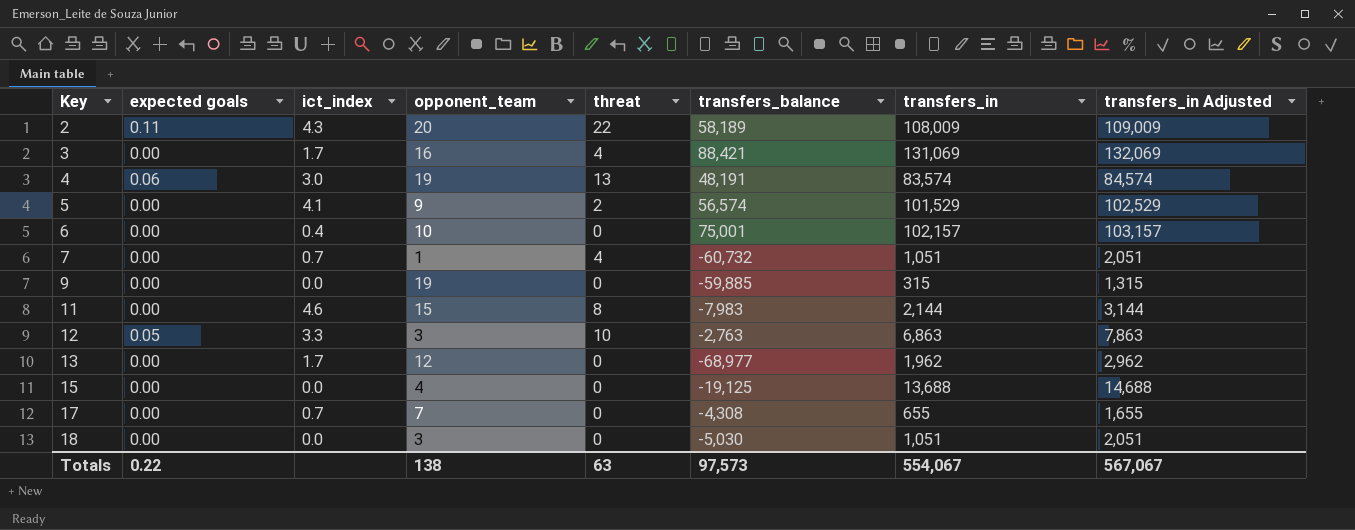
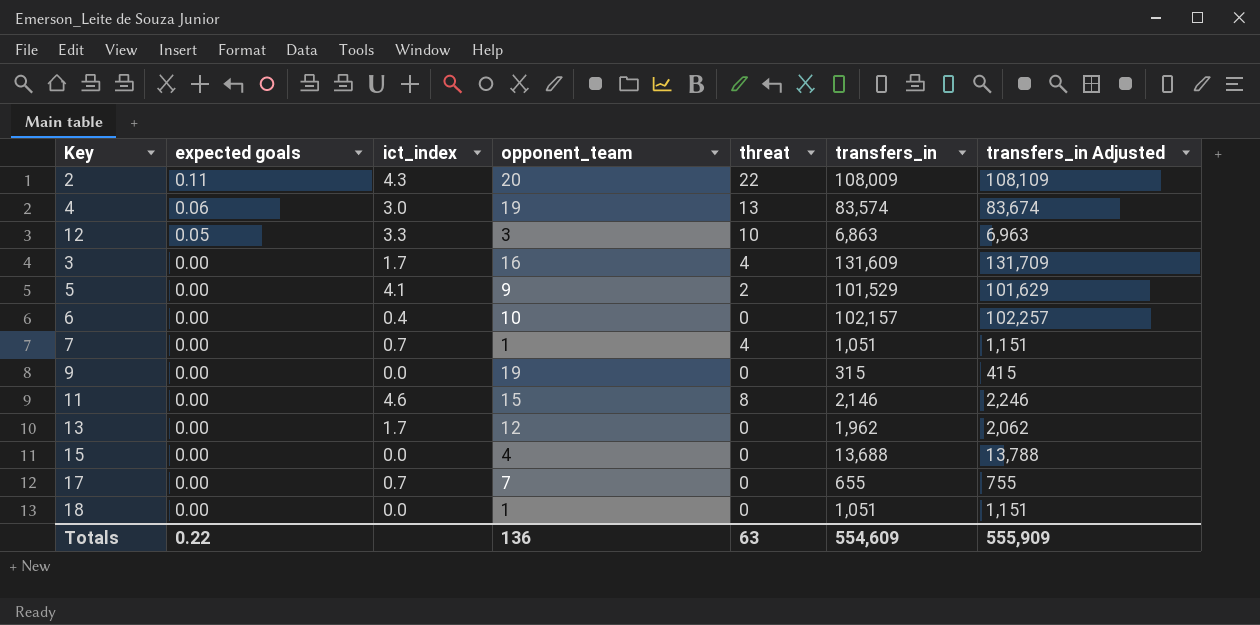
row order: Key ascending -> expected goals descending
column transfers_balance | position: 6 -> none
column transfers_in Adjusted | formula: [transfers_in] + 1000 -> [transfers_in] + 100
3 | transfers_in: 131,069 -> 131,609
11 | transfers_in: 2,144 -> 2,146
18 | opponent_team: 3 -> 1
Totals | opponent_team: 138 -> 136
Totals | transfers_in: 554,067 -> 554,609
Totals | transfers_in Adjusted: 567,067 -> 555,909

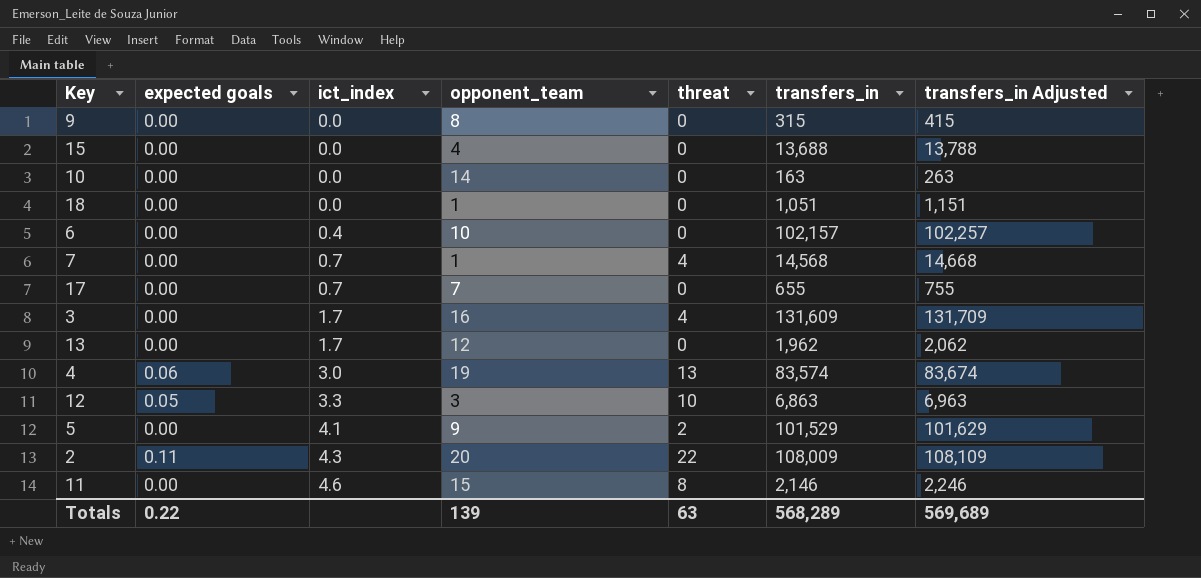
row order: expected goals descending -> ict_index ascending
9 | opponent_team: 19 -> 8
row 10: none -> 0.00 | 0.0 | 14 | 0 | 163 | 263
7 | transfers_in: 1,051 -> 14,568
7 | transfers_in Adjusted: 1,151 -> 14,668
Totals | opponent_team: 136 -> 139
Totals | transfers_in: 554,609 -> 568,289
Totals | transfers_in Adjusted: 555,909 -> 569,689

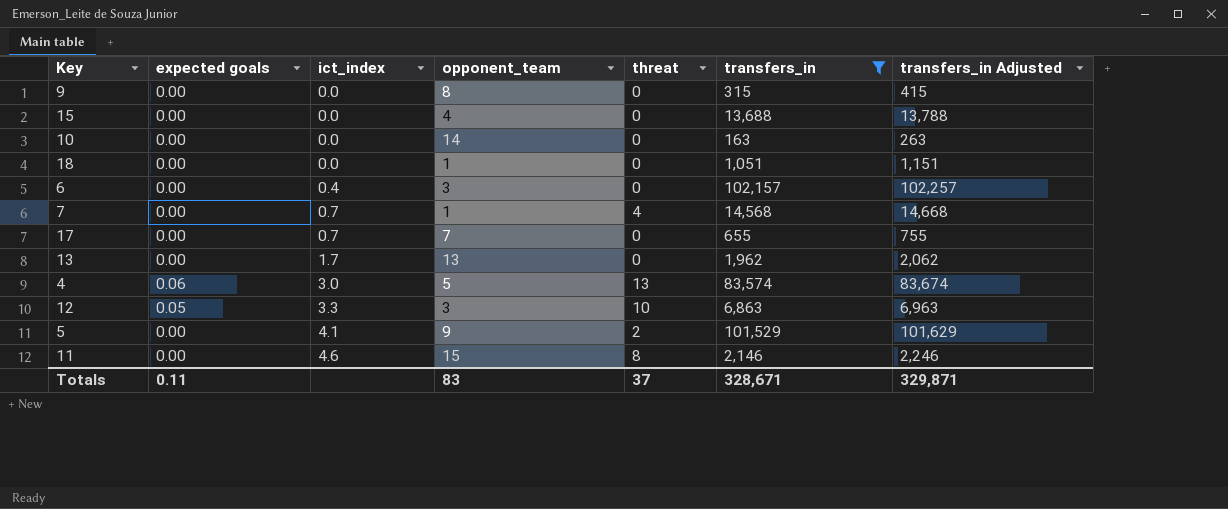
filter: none -> transfers_in <= 102,157
6 | opponent_team: 10 -> 3
13 | opponent_team: 12 -> 13
4 | opponent_team: 19 -> 5
Totals | expected goals: 0.22 -> 0.11
Totals | opponent_team: 139 -> 83
Totals | threat: 63 -> 37
Totals | transfers_in: 568,289 -> 328,671
Totals | transfers_in Adjusted: 569,689 -> 329,871

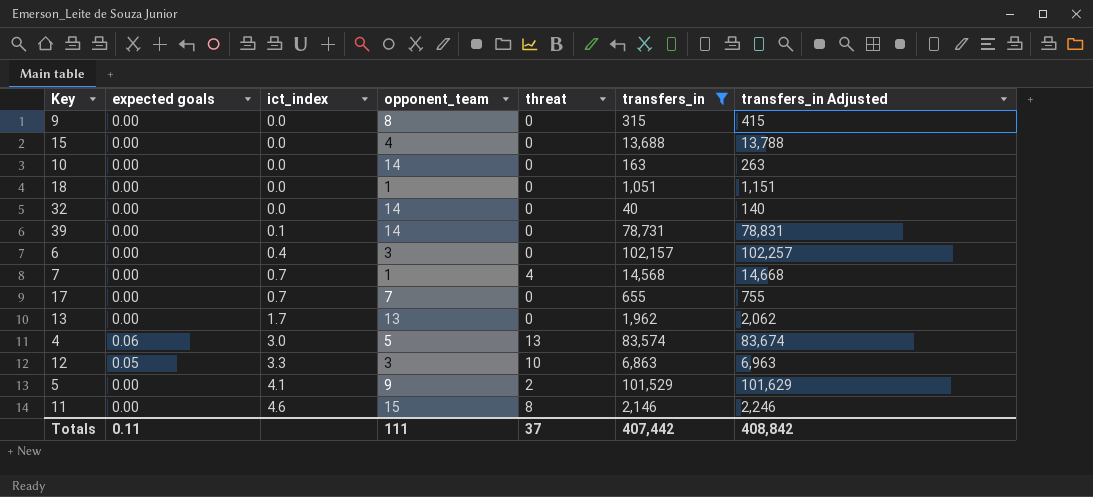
row 32: none -> 0.00 | 0.0 | 14 | 0 | 40 | 140
row 39: none -> 0.00 | 0.1 | 14 | 0 | 78,731 | 78,831
Totals | opponent_team: 83 -> 111
Totals | transfers_in: 328,671 -> 407,442
Totals | transfers_in Adjusted: 329,871 -> 408,842

